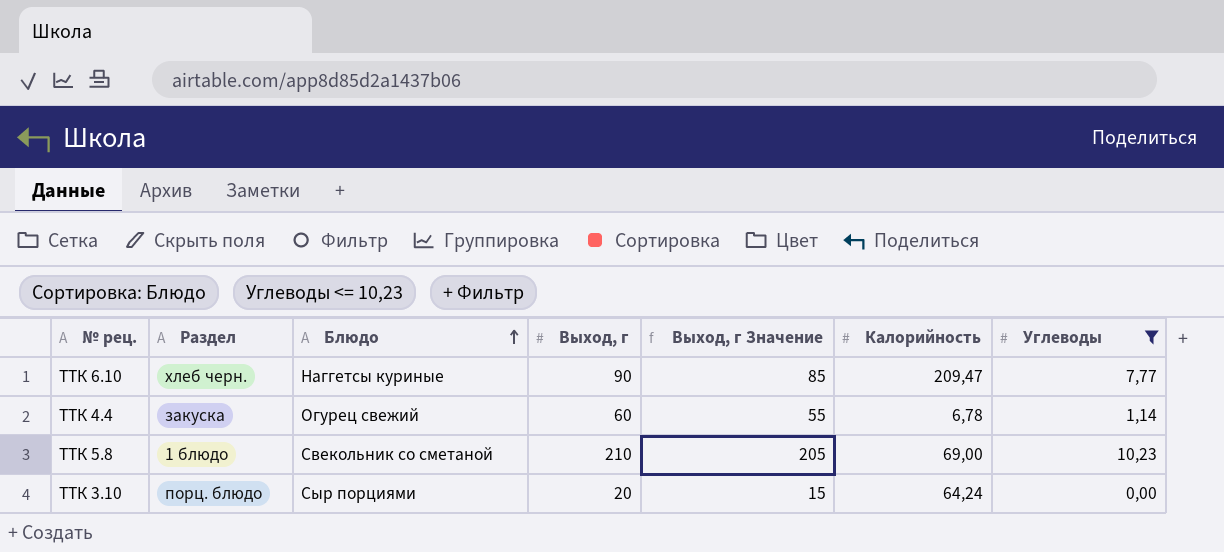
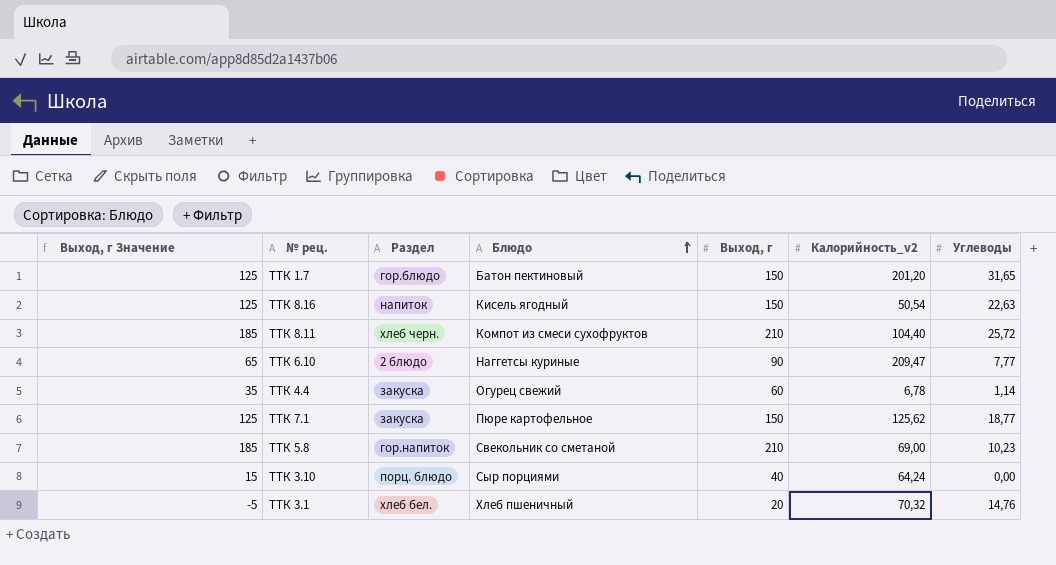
filter: Углеводы <= 10,23 -> none
column Выход, г Значение | formula: [Выход, г] - 5 -> [Выход, г] - 25
column Выход, г Значение | position: 5 -> 1
column name: Калорийность -> Калорийность_v2
ТТК 6.10 | Раздел: хлеб черн. -> 2 блюдо
ТТК 5.8 | Раздел: 1 блюдо -> гор.напиток
ТТК 3.10 | Выход, г: 20 -> 40

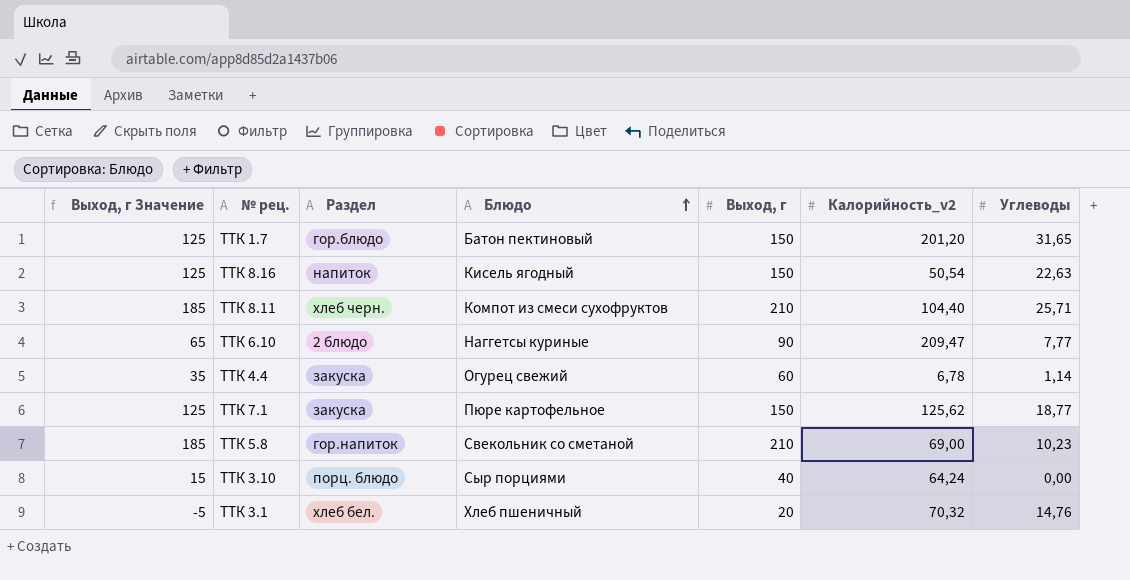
ТТК 8.11 | Углеводы: 25,72 -> 25,71

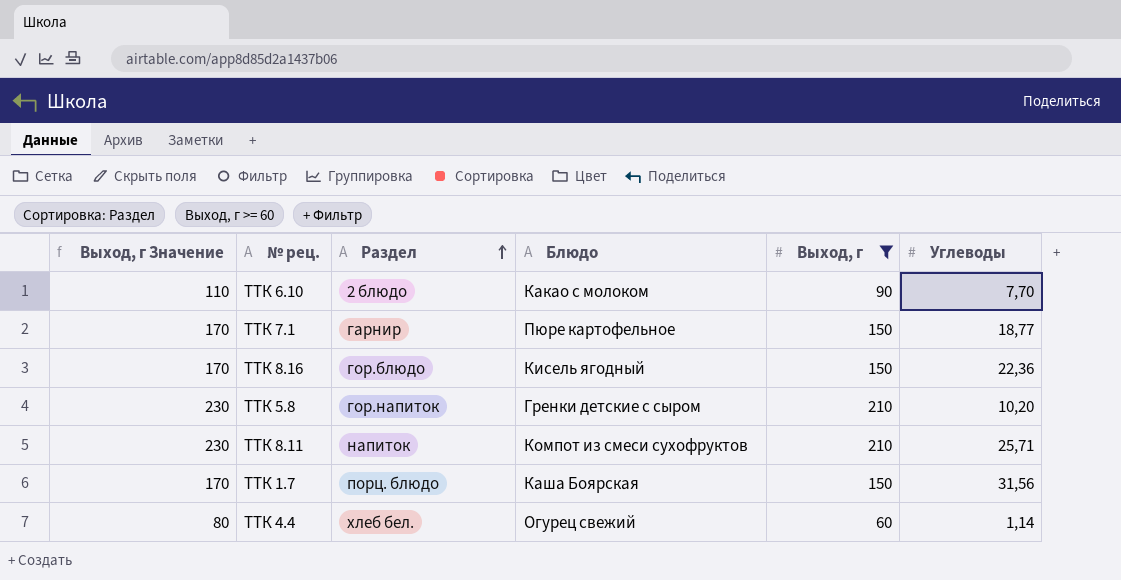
filter: none -> Выход, г >= 60
row order: Блюдо ascending -> Раздел ascending
column Калорийность_v2 | position: 6 -> none
column Выход, г Значение | formula: [Выход, г] - 25 -> [Выход, г] + 20
ТТК 6.10 | Блюдо: Наггетсы куриные -> Какао с молоком
ТТК 6.10 | Углеводы: 7,77 -> 7,70
ТТК 7.1 | Раздел: закуска -> гарнир
ТТК 8.16 | Раздел: напиток -> гор.блюдо
ТТК 8.16 | Углеводы: 22,63 -> 22,36
ТТК 5.8 | Блюдо: Свекольник со сметаной -> Гренки детские с сыром
ТТК 5.8 | Углеводы: 10,23 -> 10,20
ТТК 8.11 | Раздел: хлеб черн. -> напиток
ТТК 1.7 | Раздел: гор.блюдо -> порц. блюдо
ТТК 1.7 | Блюдо: Батон пектиновый -> Каша Боярская
ТТК 1.7 | Углеводы: 31,65 -> 31,56
ТТК 4.4 | Раздел: закуска -> хлеб бел.

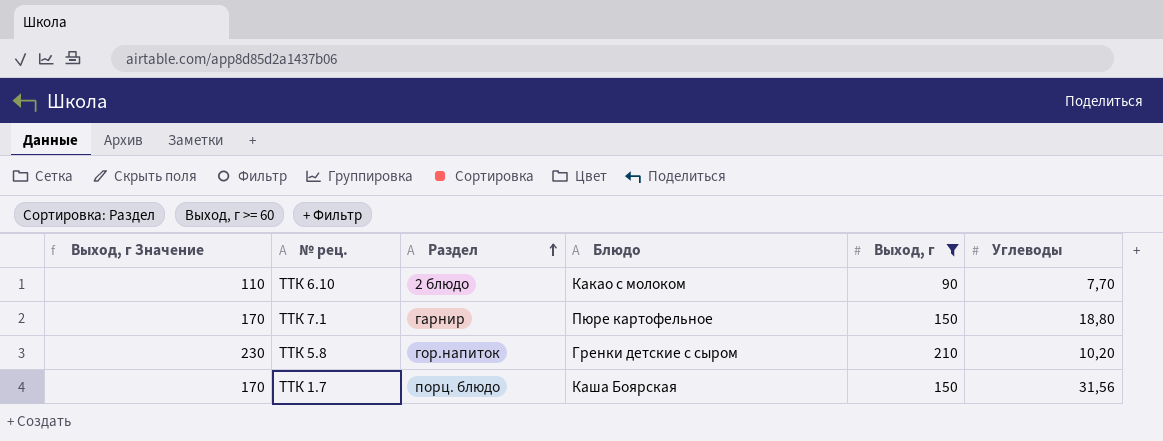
row ТТК 8.16: 170 | гор.блюдо | Кисель ягодный | 150 | 22,36 -> none
row ТТК 8.11: 230 | напиток | Компот из смеси сухофруктов | 210 | 25,71 -> none
row ТТК 4.4: 80 | хлеб бел. | Огурец свежий | 60 | 1,14 -> none
ТТК 7.1 | Углеводы: 18,77 -> 18,80

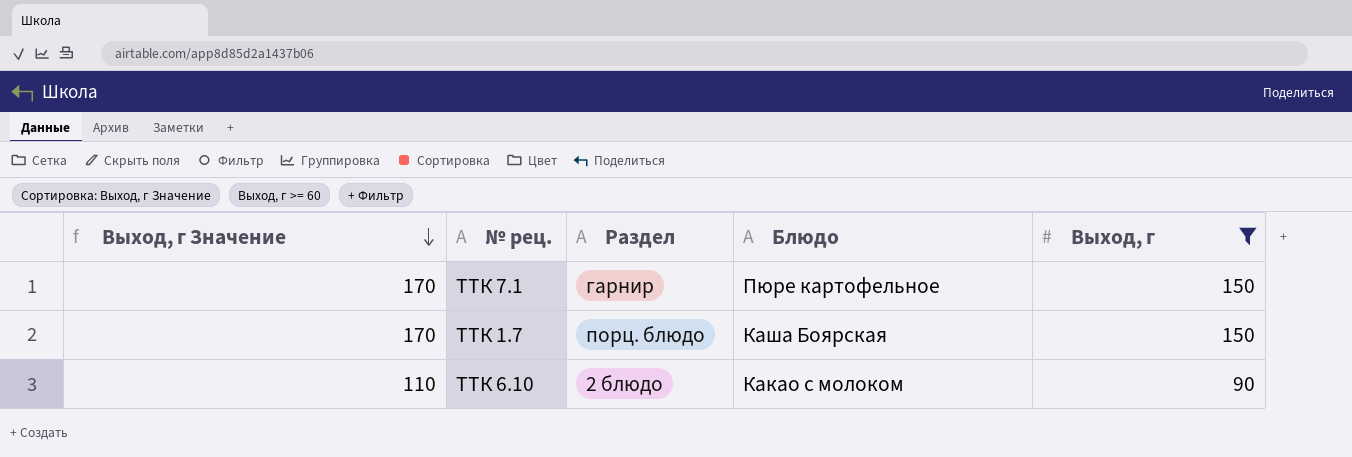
row order: Раздел ascending -> Выход, г Значение descending
column Углеводы | position: 6 -> none
row ТТК 5.8: 230 | гор.напиток | Гренки детские с сыром | 210 | 10,20 -> none

